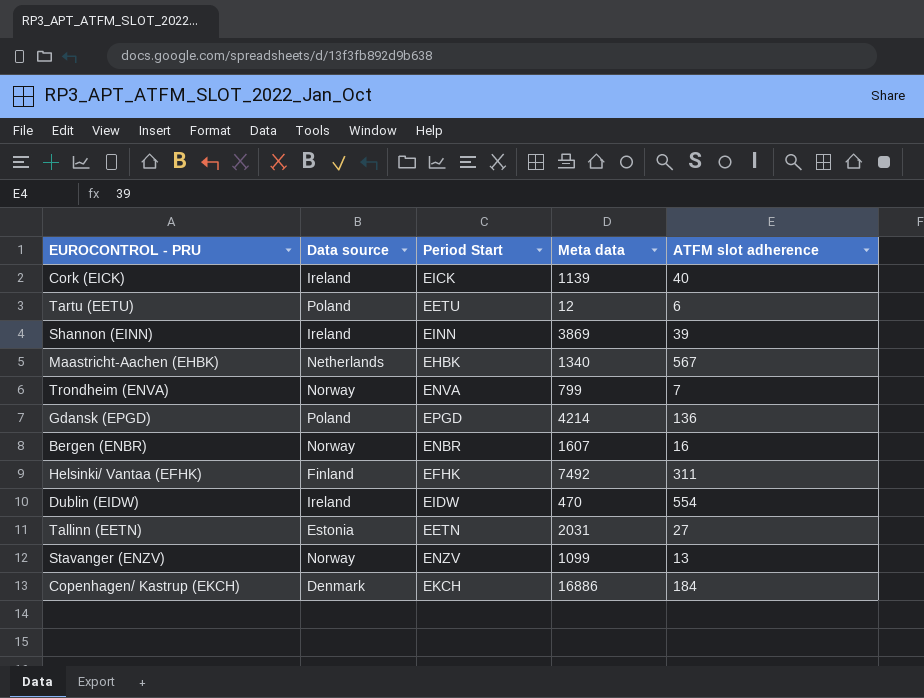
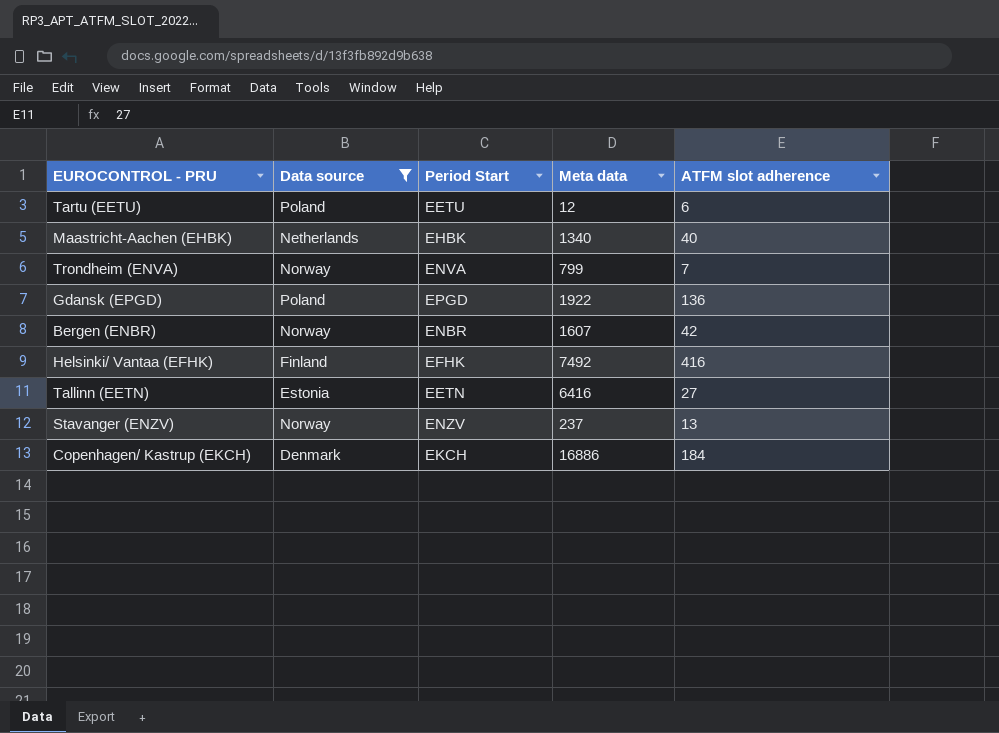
filter: none -> Data source != Ireland
Maastricht-Aachen (EHBK) | ATFM slot adherence: 567 -> 40
Gdansk (EPGD) | Meta data: 4214 -> 1922
Bergen (ENBR) | ATFM slot adherence: 16 -> 42
Helsinki/ Vantaa (EFHK) | ATFM slot adherence: 311 -> 416
Tallinn (EETN) | Meta data: 2031 -> 6416
Stavanger (ENZV) | Meta data: 1099 -> 237

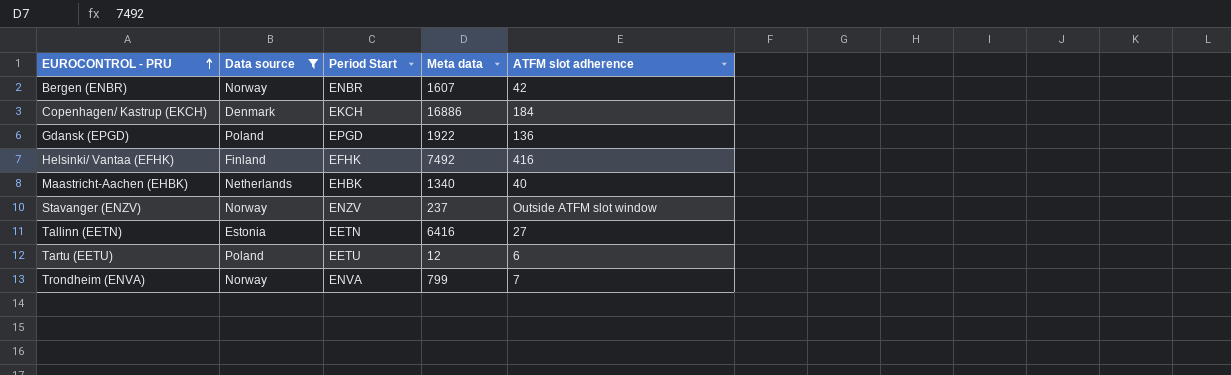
row order: none -> EUROCONTROL - PRU ascending
Stavanger (ENZV) | ATFM slot adherence: 13 -> Outside ATFM slot window

